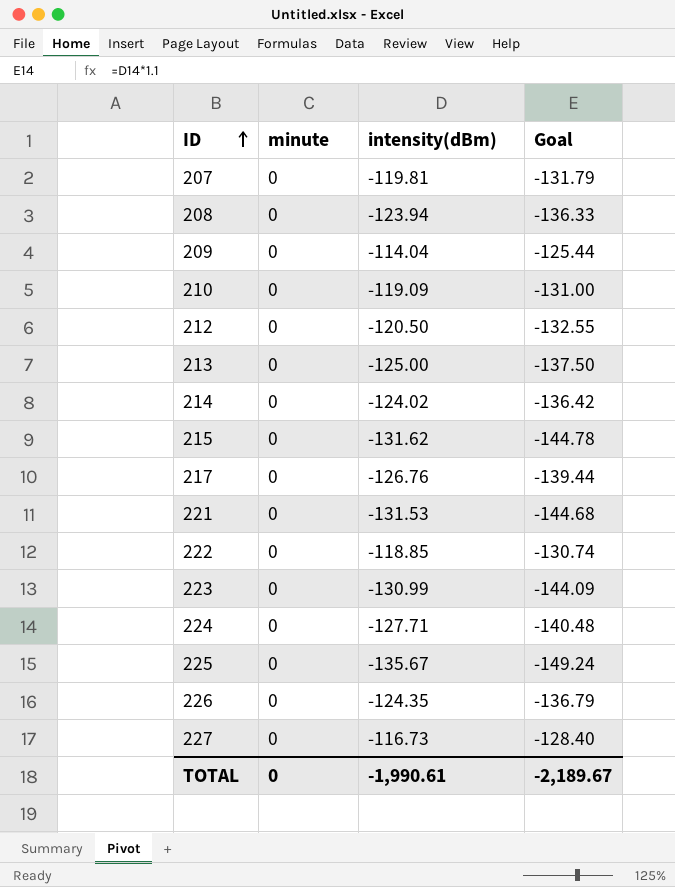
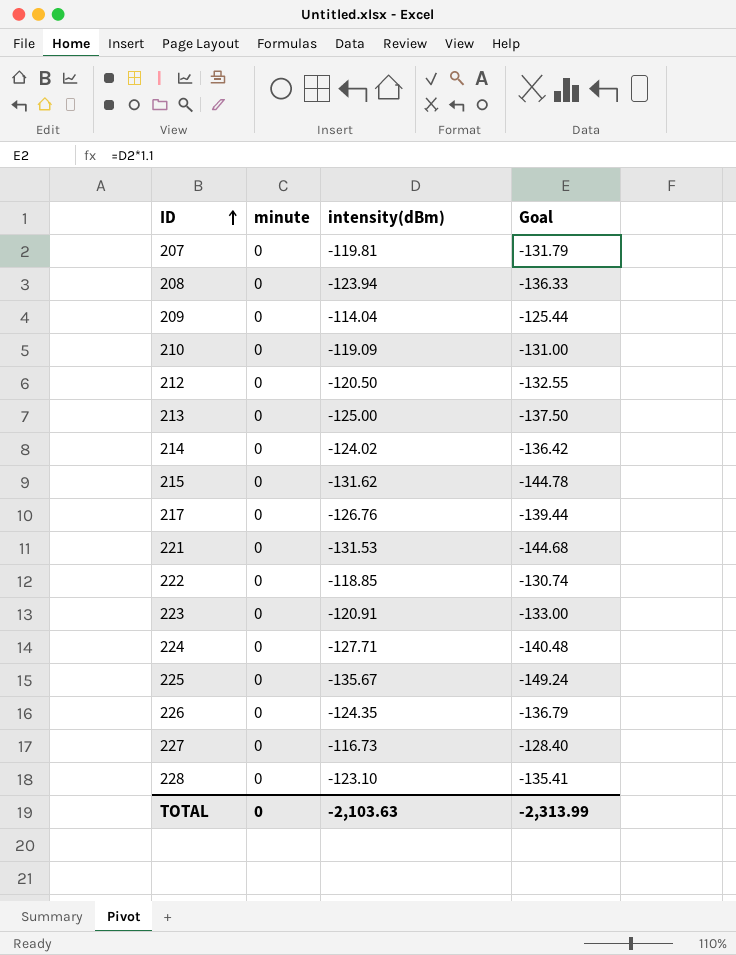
223 | intensity(dBm): -130.99 -> -120.91
223 | Goal: -144.09 -> -133.00
row 228: none -> 0 | -123.10 | -135.41
TOTAL | intensity(dBm): -1,990.61 -> -2,103.63
TOTAL | Goal: -2,189.67 -> -2,313.99

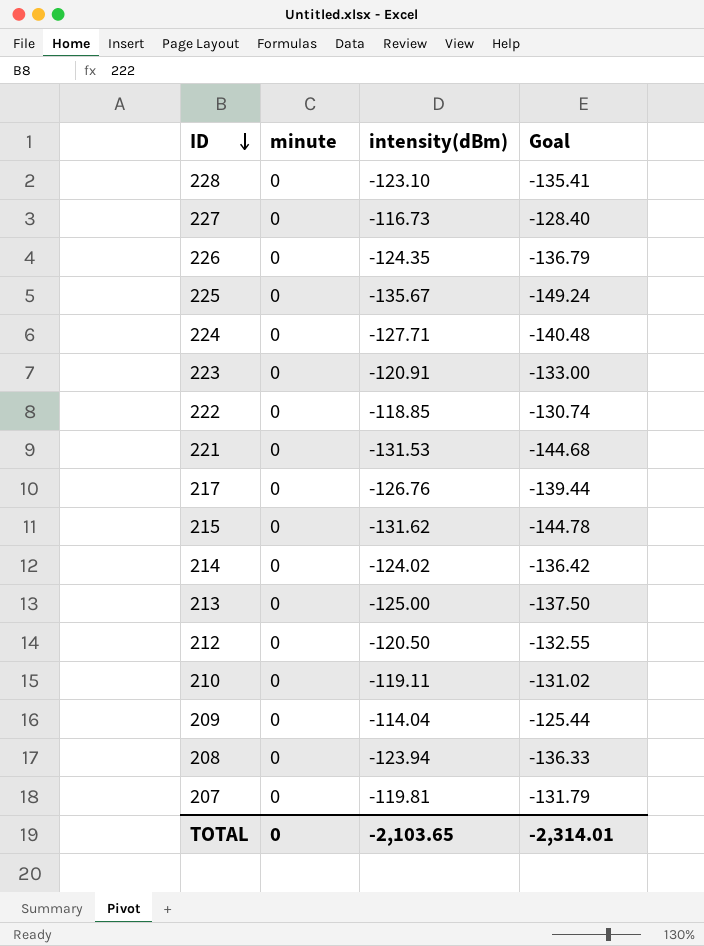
row order: ID ascending -> ID descending
210 | intensity(dBm): -119.09 -> -119.11
210 | Goal: -131.00 -> -131.02
TOTAL | intensity(dBm): -2,103.63 -> -2,103.65
TOTAL | Goal: -2,313.99 -> -2,314.01

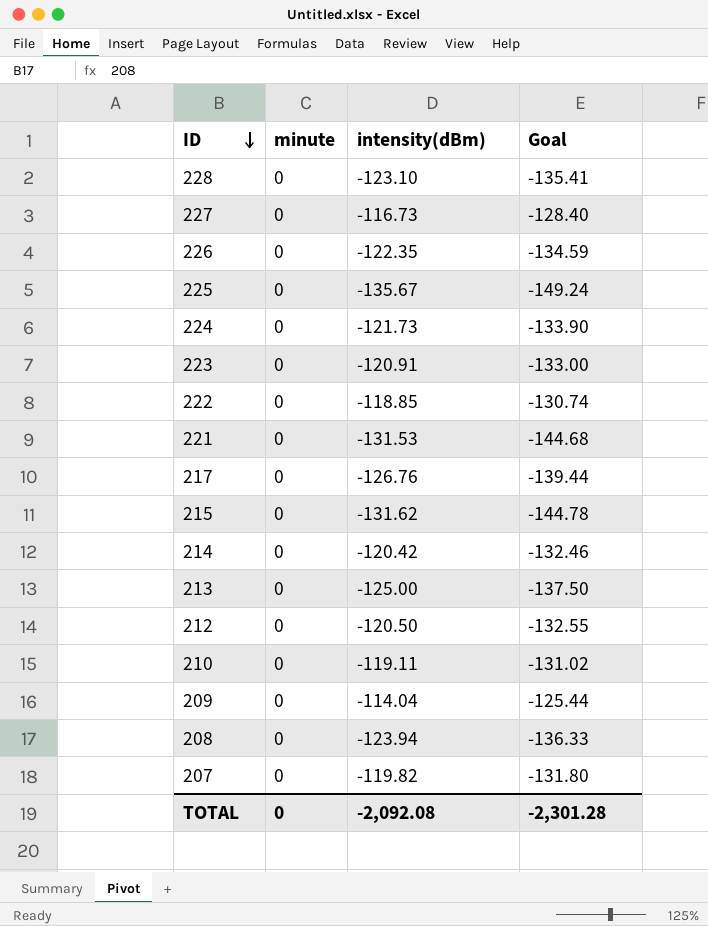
226 | intensity(dBm): -124.35 -> -122.35
226 | Goal: -136.79 -> -134.59
224 | intensity(dBm): -127.71 -> -121.73
224 | Goal: -140.48 -> -133.90
214 | intensity(dBm): -124.02 -> -120.42
214 | Goal: -136.42 -> -132.46
207 | intensity(dBm): -119.81 -> -119.82
207 | Goal: -131.79 -> -131.80
TOTAL | intensity(dBm): -2,103.65 -> -2,092.08
TOTAL | Goal: -2,314.01 -> -2,301.28

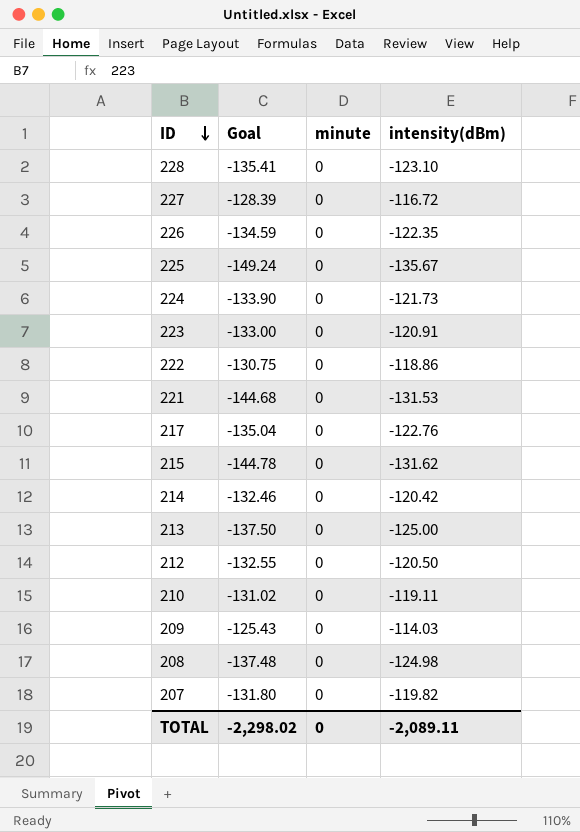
column Goal | position: 4 -> 2
227 | Goal: -128.40 -> -128.39
227 | intensity(dBm): -116.73 -> -116.72
222 | Goal: -130.74 -> -130.75
222 | intensity(dBm): -118.85 -> -118.86
217 | Goal: -139.44 -> -135.04
217 | intensity(dBm): -126.76 -> -122.76
209 | Goal: -125.44 -> -125.43
209 | intensity(dBm): -114.04 -> -114.03
208 | Goal: -136.33 -> -137.48
208 | intensity(dBm): -123.94 -> -124.98
TOTAL | Goal: -2,301.28 -> -2,298.02
TOTAL | intensity(dBm): -2,092.08 -> -2,089.11

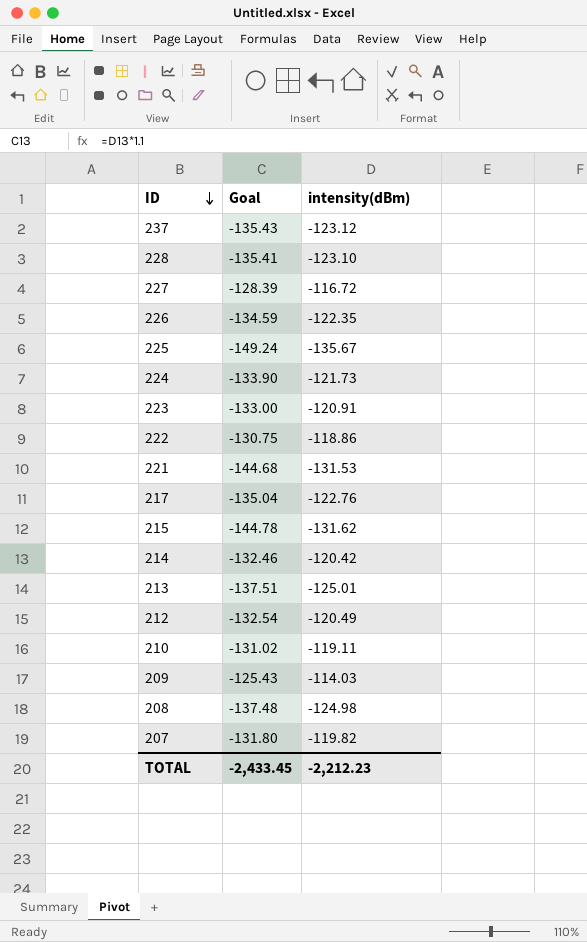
column minute | position: 3 -> none
row 237: none -> -135.43 | -123.12
213 | Goal: -137.50 -> -137.51
213 | intensity(dBm): -125.00 -> -125.01
212 | Goal: -132.55 -> -132.54
212 | intensity(dBm): -120.50 -> -120.49
TOTAL | Goal: -2,298.02 -> -2,433.45
TOTAL | intensity(dBm): -2,089.11 -> -2,212.23

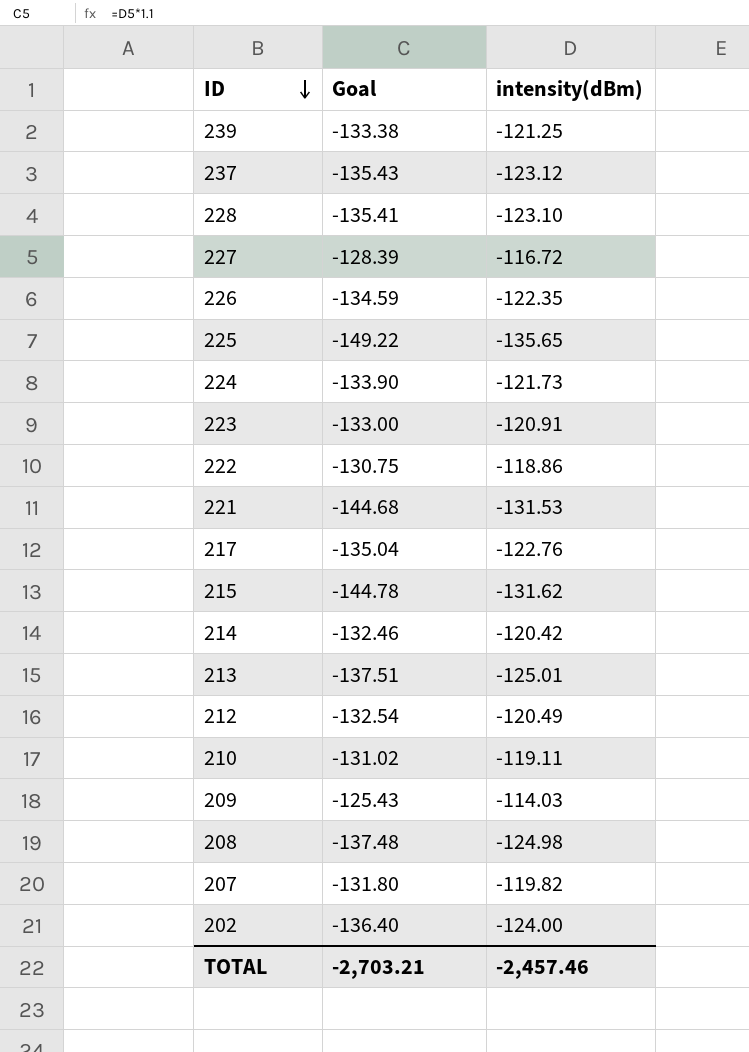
row 239: none -> -133.38 | -121.25
225 | Goal: -149.24 -> -149.22
225 | intensity(dBm): -135.67 -> -135.65
row 202: none -> -136.40 | -124.00
TOTAL | Goal: -2,433.45 -> -2,703.21
TOTAL | intensity(dBm): -2,212.23 -> -2,457.46

